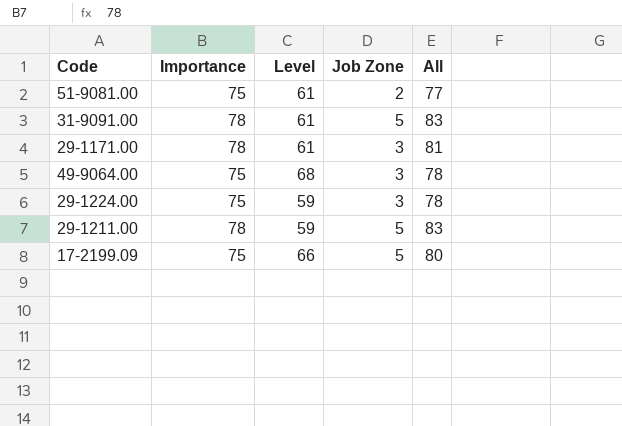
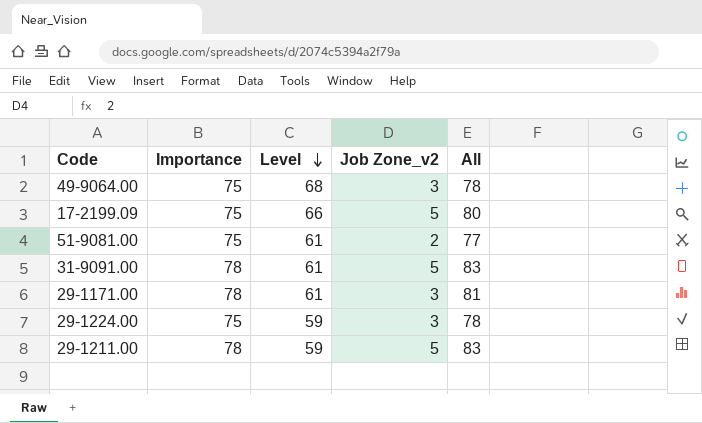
row order: none -> Level descending
column name: Job Zone -> Job Zone_v2

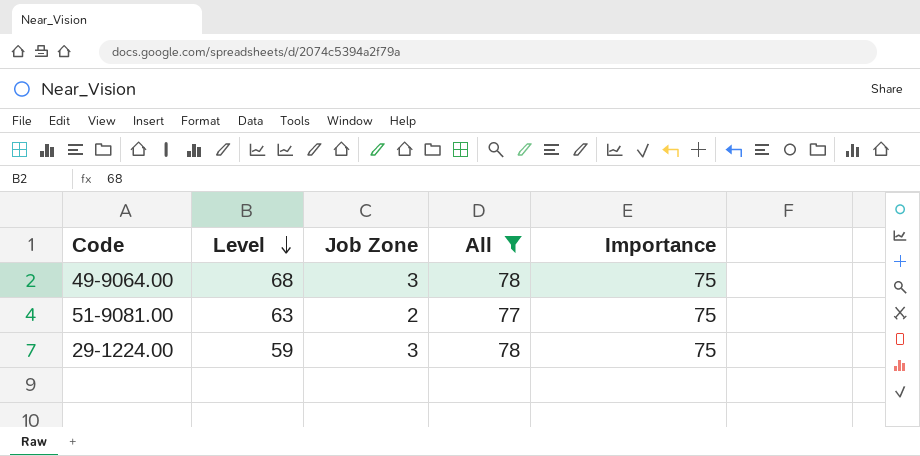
filter: none -> All <= 78
column name: Job Zone_v2 -> Job Zone
column Importance | position: 2 -> 5
51-9081.00 | Level: 61 -> 63

